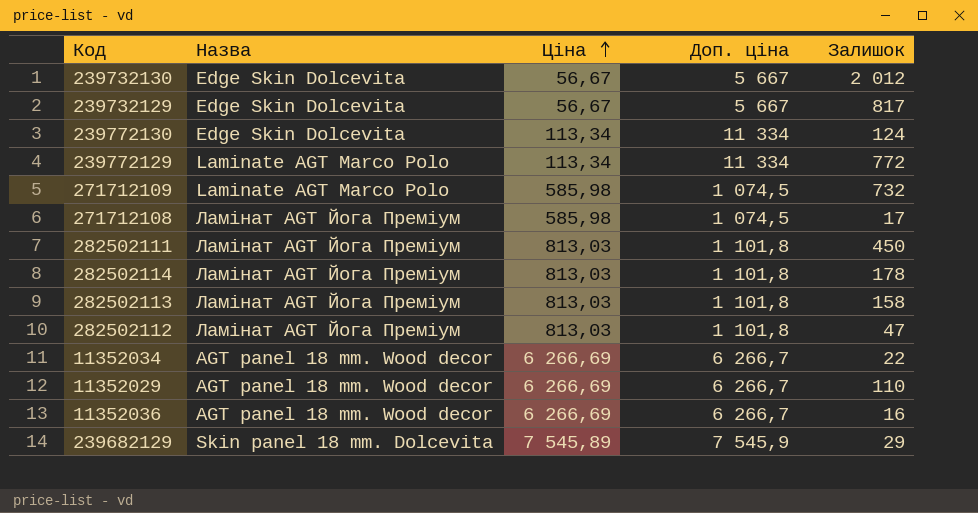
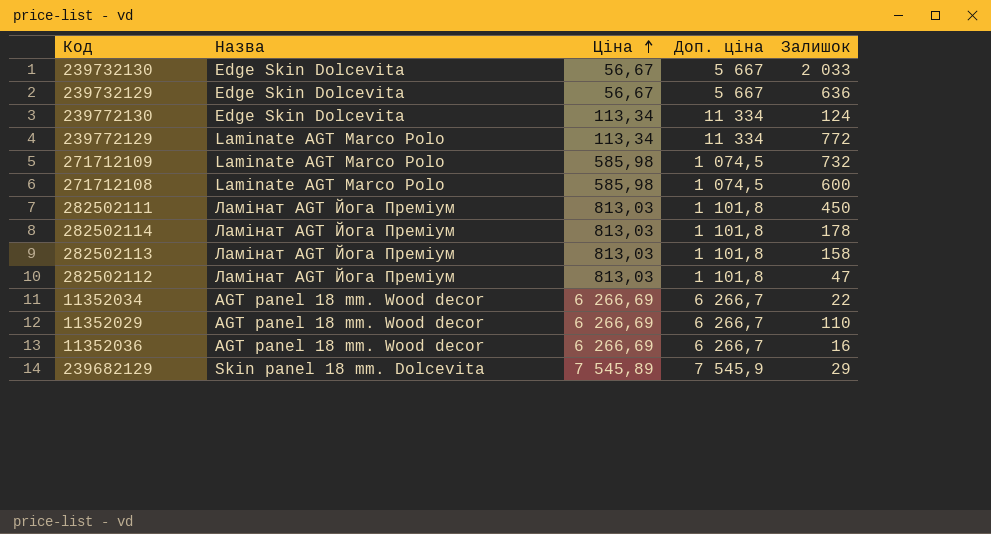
239732130 | Залишок: 2 012 -> 2 033
239732129 | Залишок: 817 -> 636
271712108 | Назва: Ламінат AGT Йога Преміум -> Laminate AGT Marco Polo
271712108 | Залишок: 17 -> 600

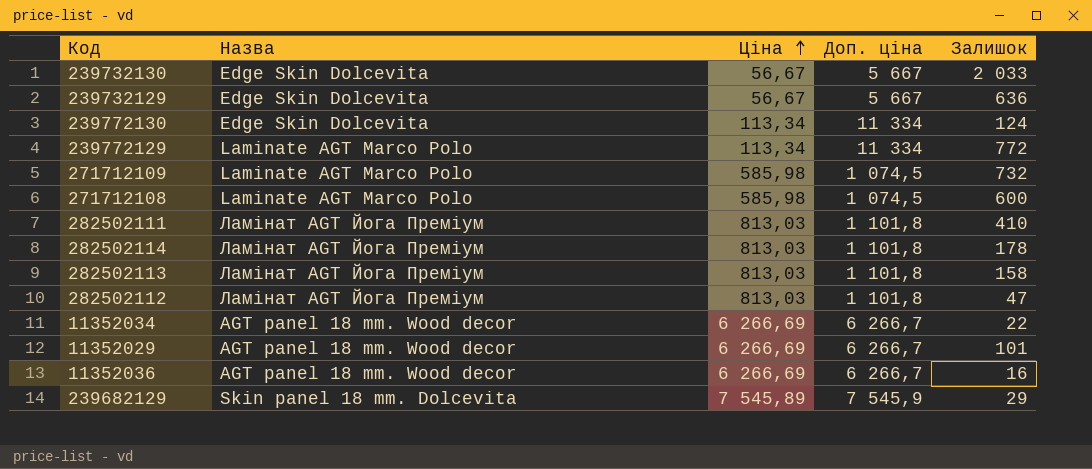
282502111 | Залишок: 450 -> 410
11352029 | Залишок: 110 -> 101

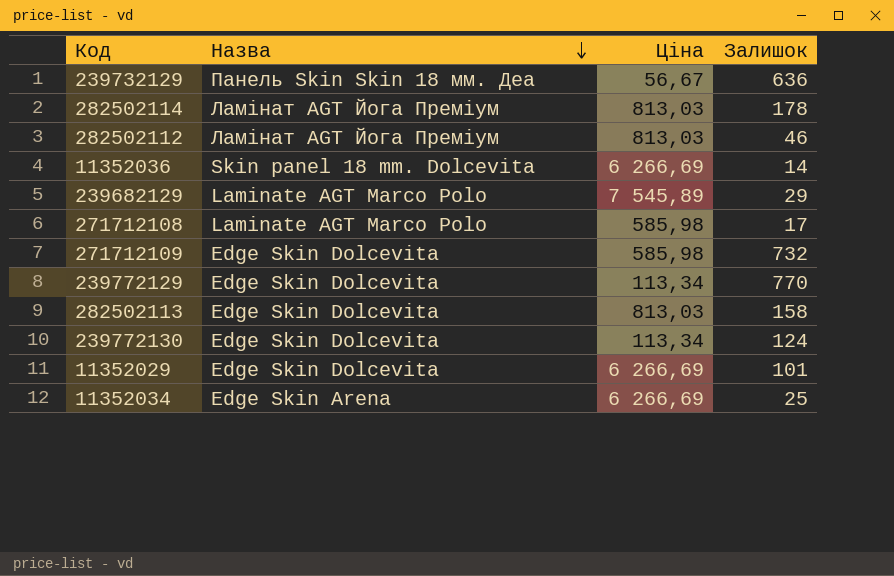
row order: Ціна ascending -> Назва descending
column Доп. ціна | position: 4 -> none
row 239732130: Edge Skin Dolcevita | 56,67 | 5 667 | 2 033 -> none
row 282502111: Ламінат AGT Йога Преміум | 813,03 | 1 101,8 | 410 -> none
239732129 | Назва: Edge Skin Dolcevita -> Панель Skin Skin 18 мм. Деа
282502112 | Залишок: 47 -> 46
11352036 | Назва: AGT panel 18 mm. Wood decor -> Skin panel 18 mm. Dolcevita
11352036 | Залишок: 16 -> 14
239682129 | Назва: Skin panel 18 mm. Dolcevita -> Laminate AGT Marco Polo
271712108 | Залишок: 600 -> 17
271712109 | Назва: Laminate AGT Marco Polo -> Edge Skin Dolcevita
239772129 | Назва: Laminate AGT Marco Polo -> Edge Skin Dolcevita
239772129 | Залишок: 772 -> 770
282502113 | Назва: Ламінат AGT Йога Преміум -> Edge Skin Dolcevita
11352029 | Назва: AGT panel 18 mm. Wood decor -> Edge Skin Dolcevita
11352034 | Назва: AGT panel 18 mm. Wood decor -> Edge Skin Arena
11352034 | Залишок: 22 -> 25

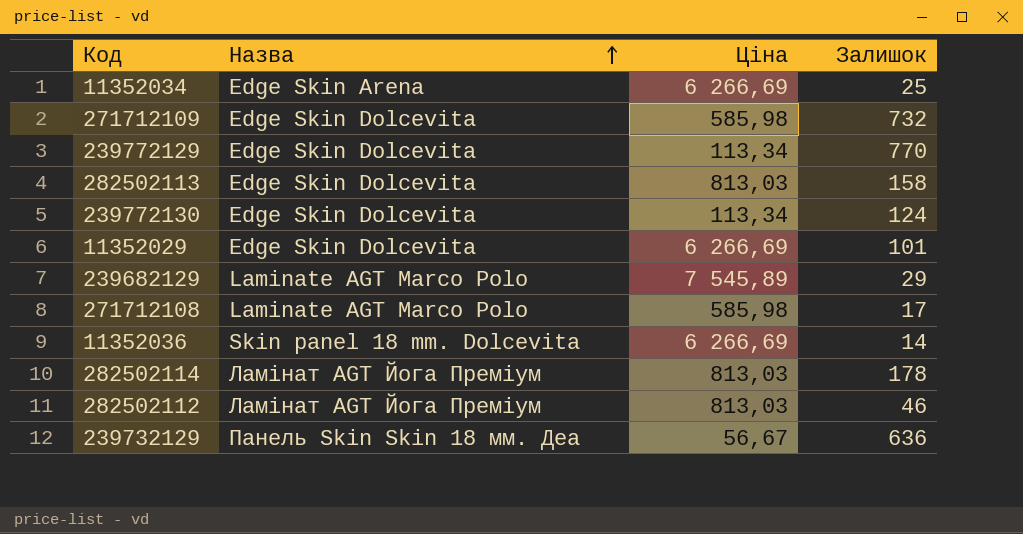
row order: Назва descending -> Назва ascending

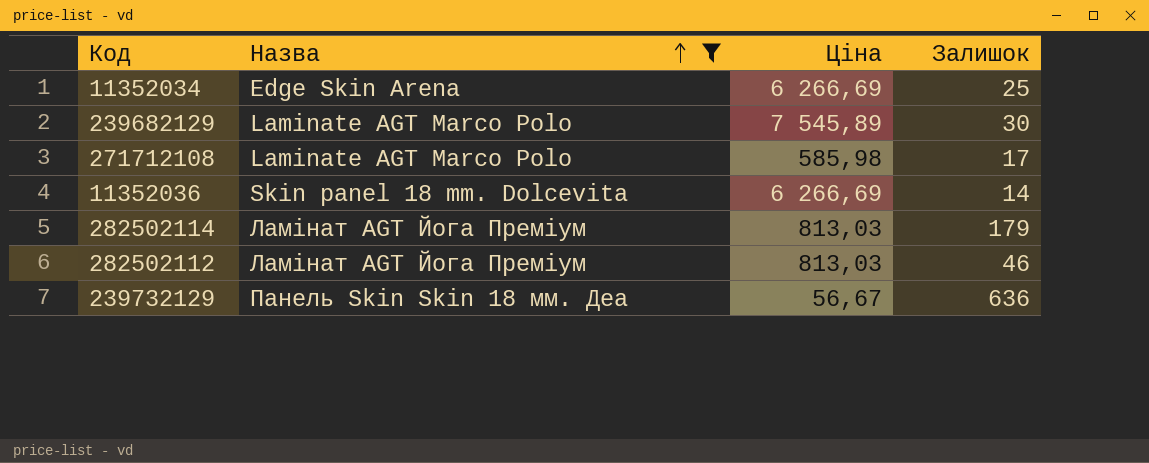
filter: none -> Назва != Edge Skin Dolcevita
239682129 | Залишок: 29 -> 30
282502114 | Залишок: 178 -> 179

